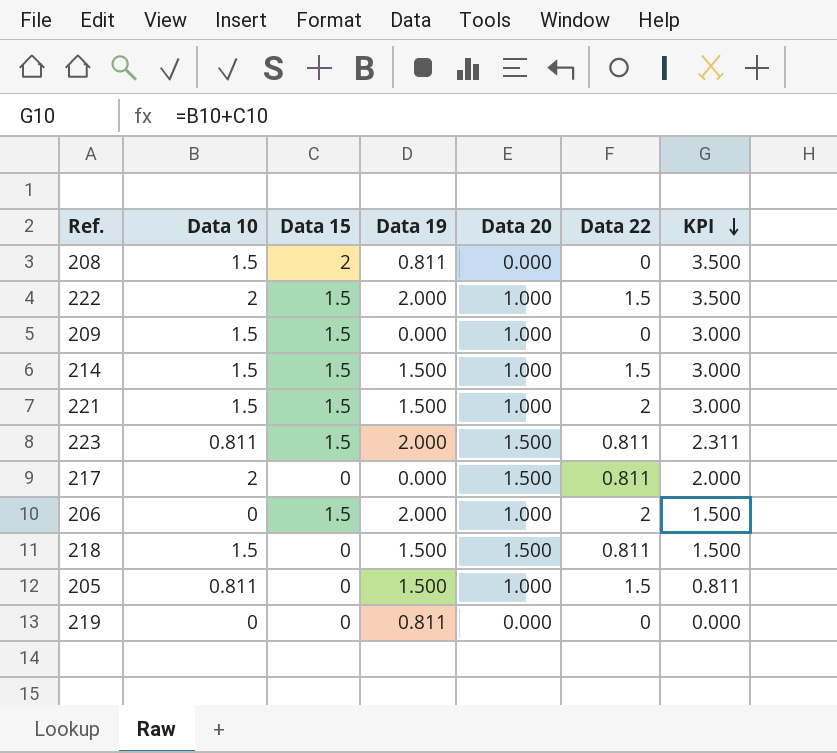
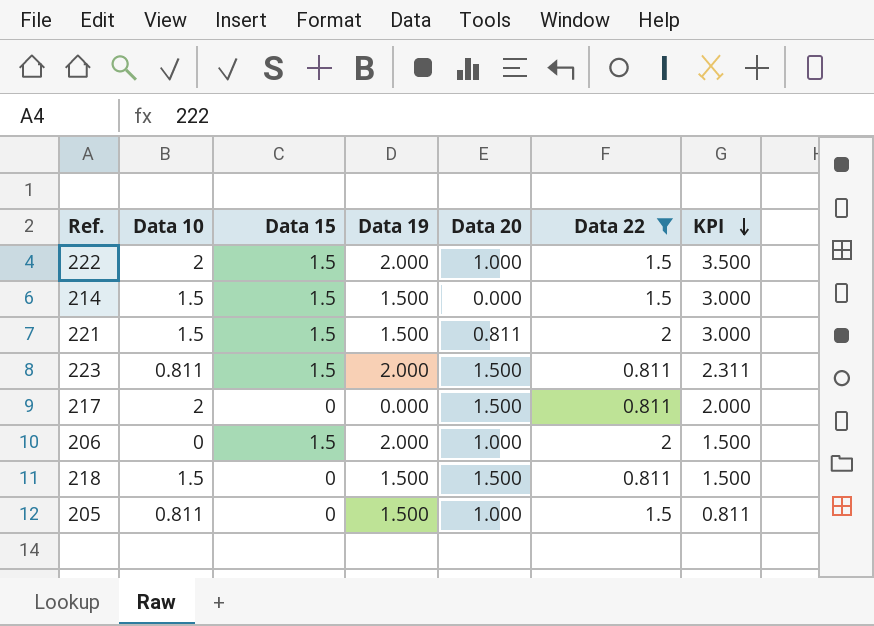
filter: none -> Data 22 != 0
214 | Data 20: 1.000 -> 0.000
221 | Data 20: 1.000 -> 0.811

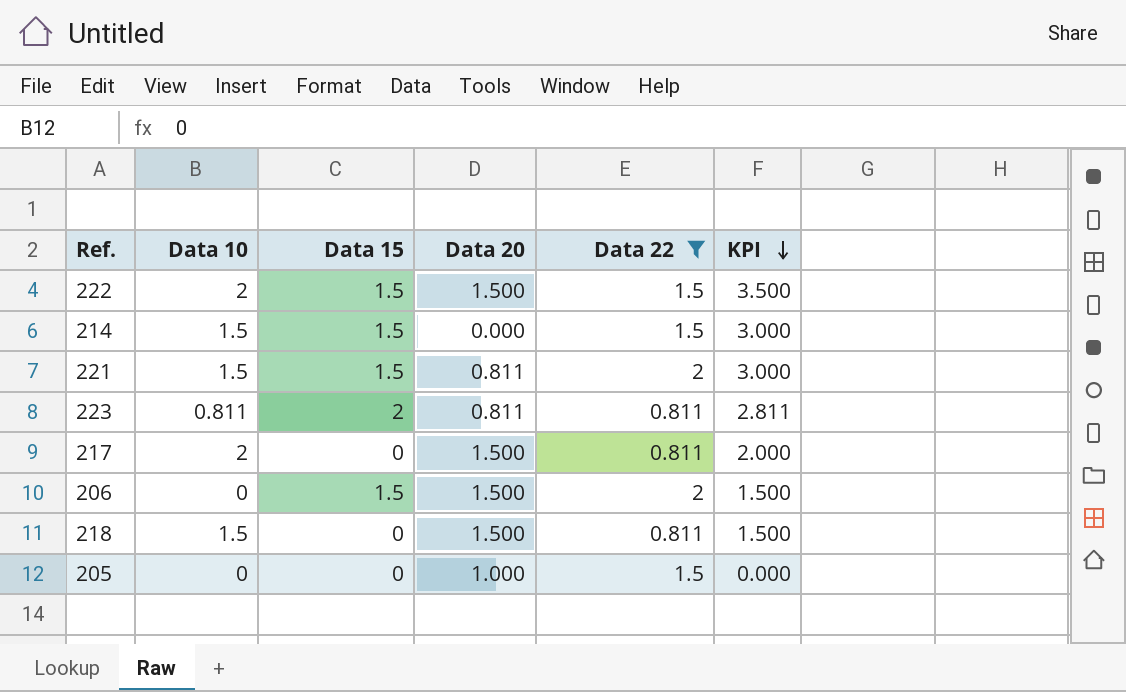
column Data 19 | position: 4 -> none
222 | Data 20: 1.000 -> 1.500
223 | Data 15: 1.5 -> 2
223 | Data 20: 1.500 -> 0.811
223 | KPI: 2.311 -> 2.811
206 | Data 20: 1.000 -> 1.500
205 | Data 10: 0.811 -> 0
205 | KPI: 0.811 -> 0.000

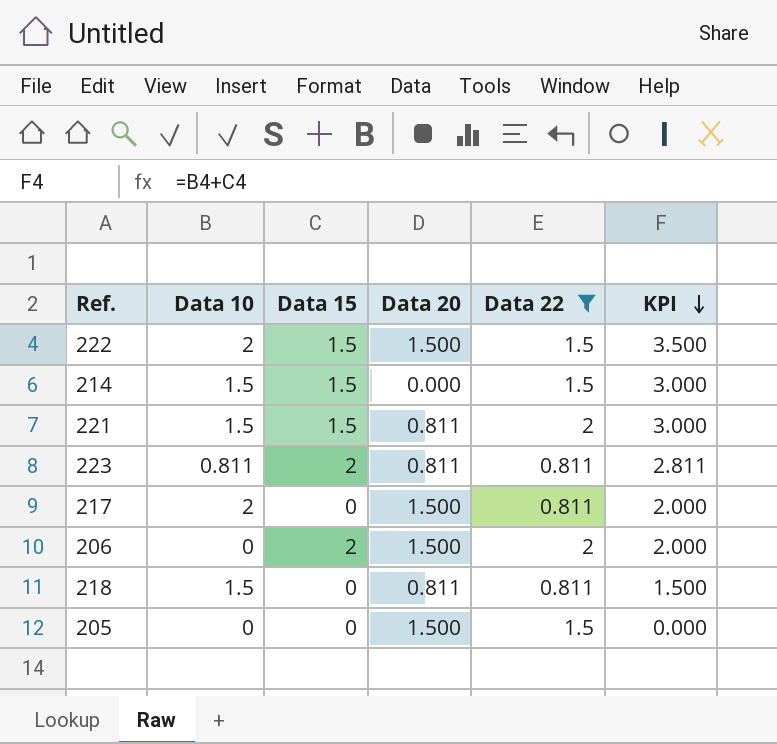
206 | Data 15: 1.5 -> 2
206 | KPI: 1.500 -> 2.000
218 | Data 20: 1.500 -> 0.811
205 | Data 20: 1.000 -> 1.500

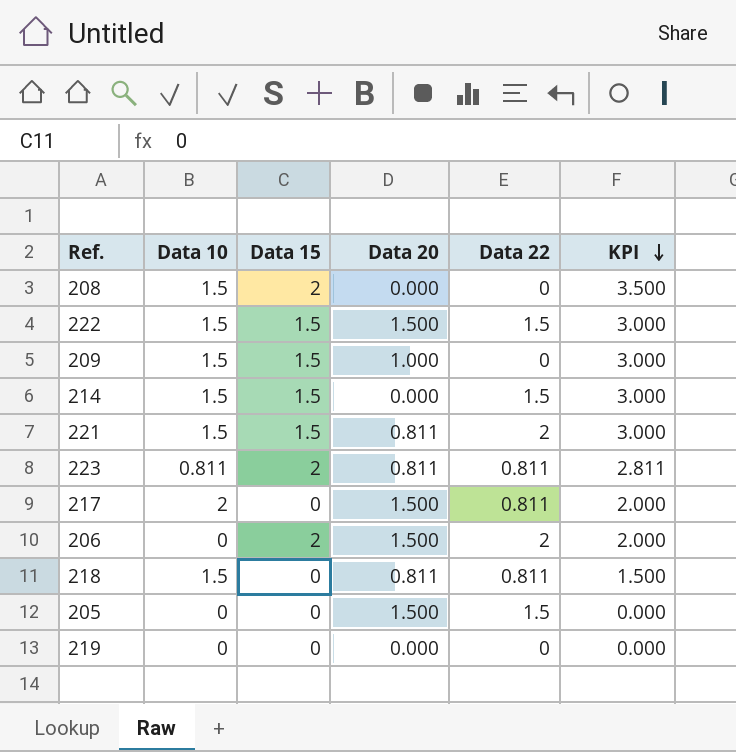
filter: Data 22 != 0 -> none
222 | Data 10: 2 -> 1.5
222 | KPI: 3.500 -> 3.000

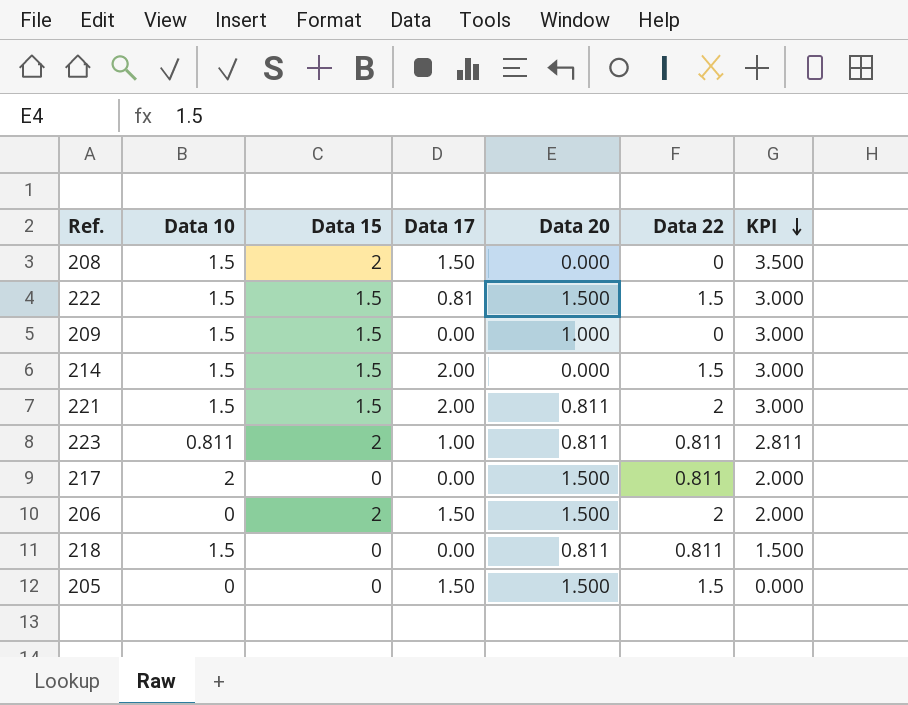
column Data 17 | position: none -> 4
row 219: 0 | 0 | 0.000 | 0 | 0.000 -> none

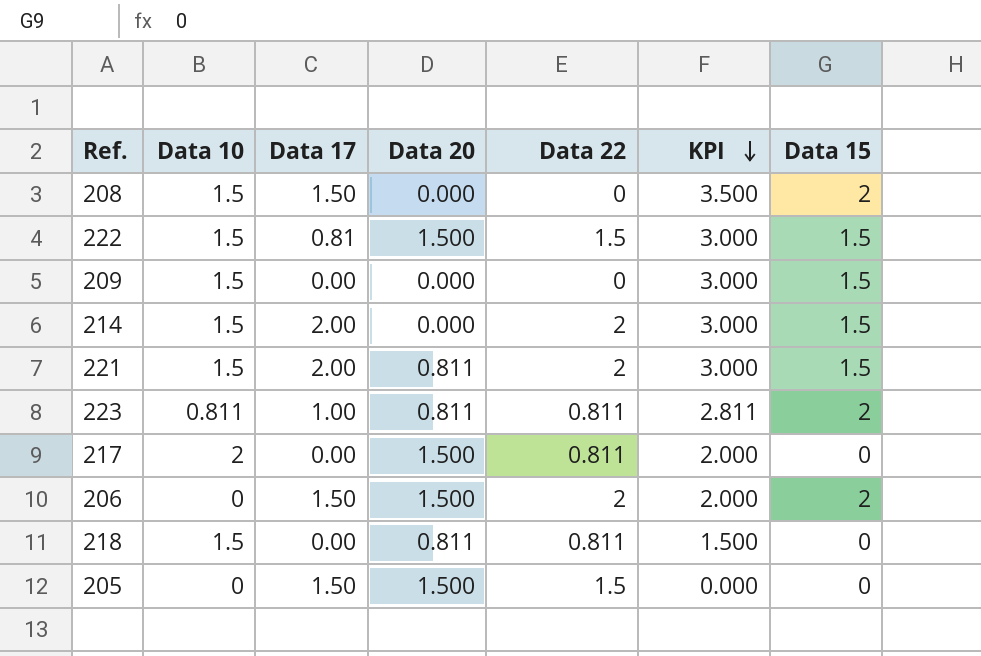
column Data 15 | position: 3 -> 7
209 | Data 20: 1.000 -> 0.000
214 | Data 22: 1.5 -> 2

